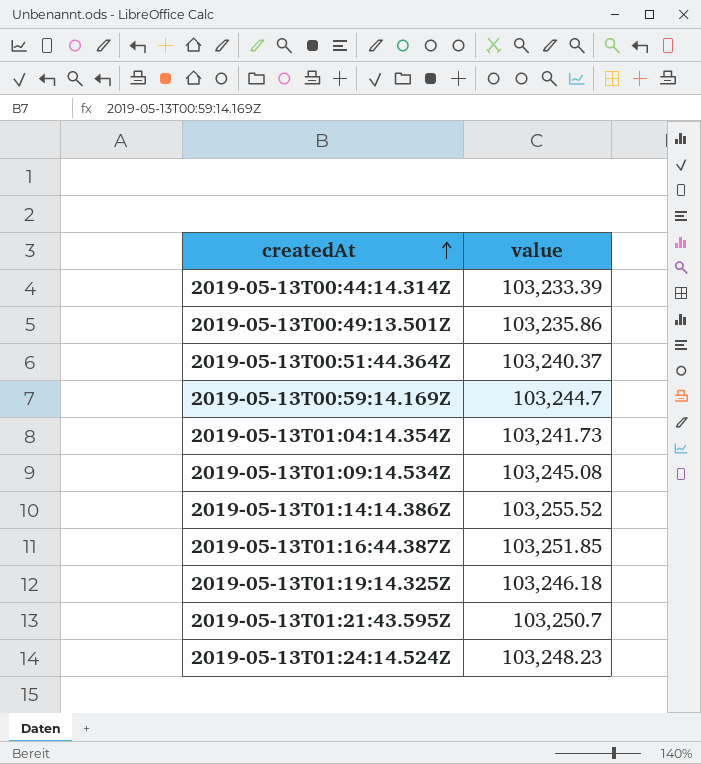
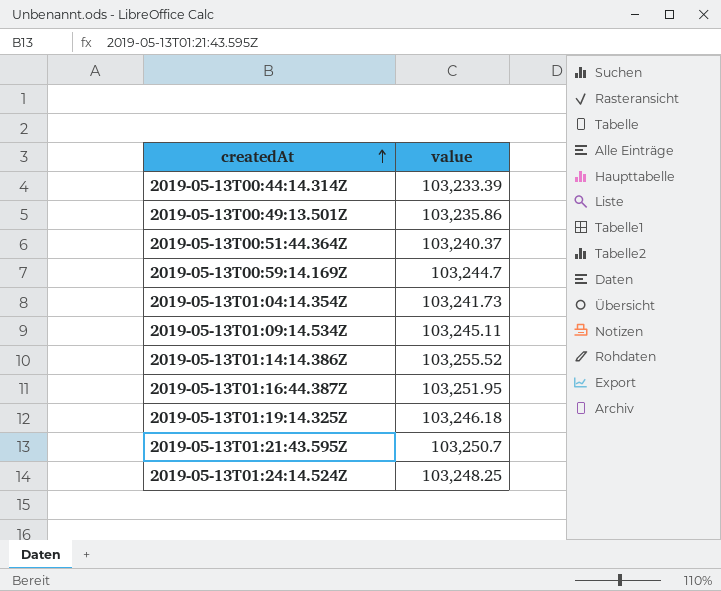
2019-05-13T01:09:14.534Z | value: 103,245.08 -> 103,245.11
2019-05-13T01:16:44.387Z | value: 103,251.85 -> 103,251.95
2019-05-13T01:24:14.524Z | value: 103,248.23 -> 103,248.25

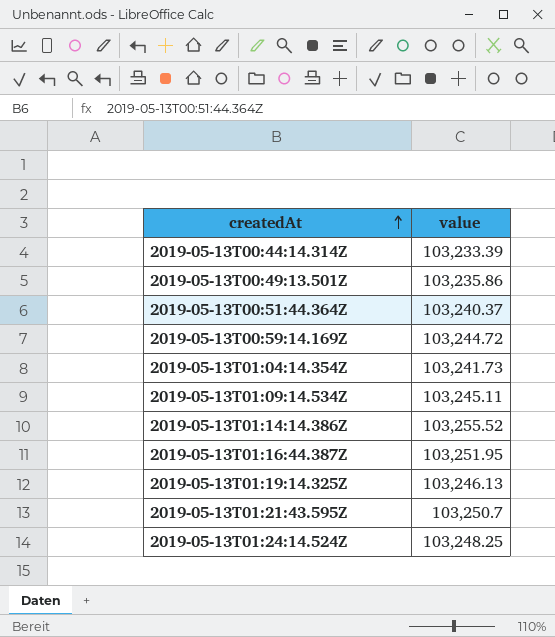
2019-05-13T00:59:14.169Z | value: 103,244.7 -> 103,244.72
2019-05-13T01:19:14.325Z | value: 103,246.18 -> 103,246.13

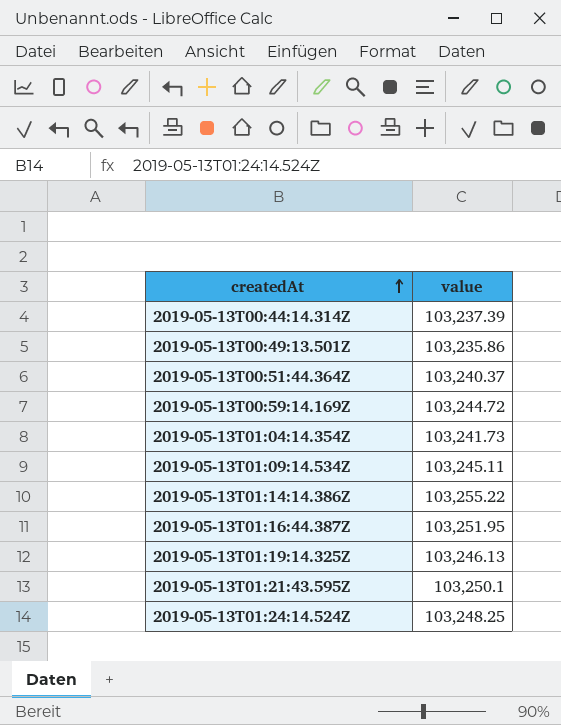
2019-05-13T00:44:14.314Z | value: 103,233.39 -> 103,237.39
2019-05-13T01:14:14.386Z | value: 103,255.52 -> 103,255.22
2019-05-13T01:21:43.595Z | value: 103,250.7 -> 103,250.1

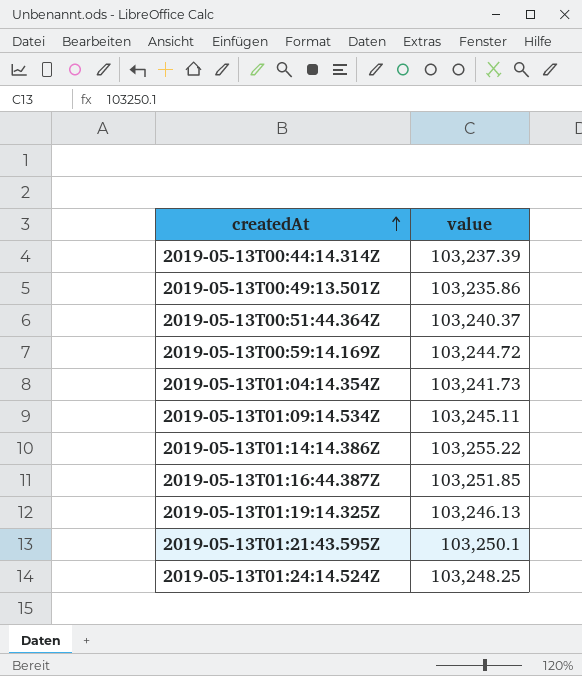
2019-05-13T01:16:44.387Z | value: 103,251.95 -> 103,251.85

